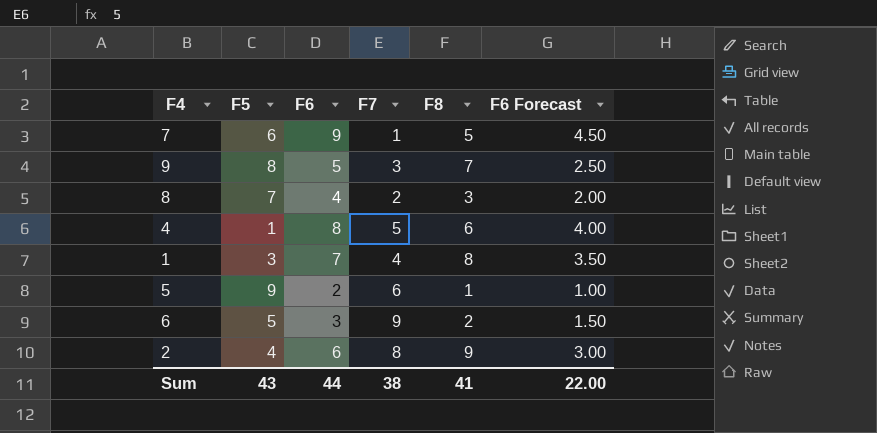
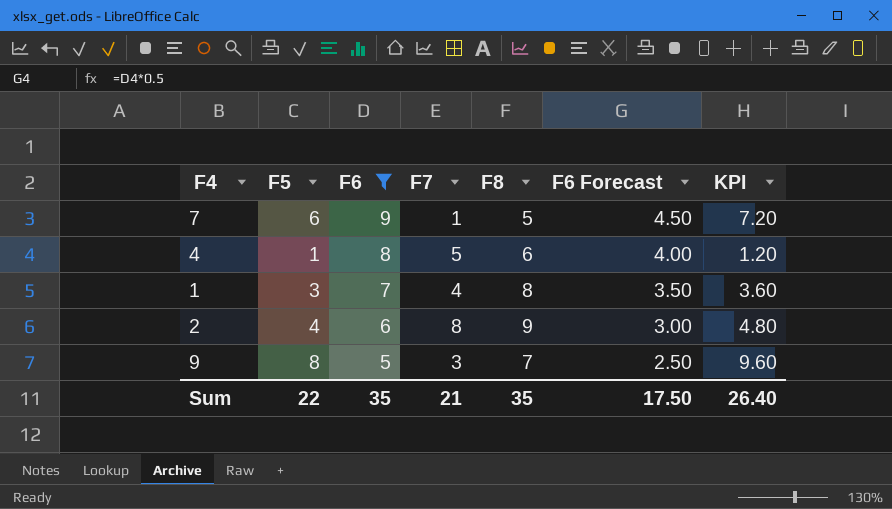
filter: none -> F6 >= 5
row order: none -> F6 descending
column KPI | formula: none -> [F5] * 1.2
Sum | F5: 43 -> 22
Sum | F6: 44 -> 35
Sum | F7: 38 -> 21
Sum | F8: 41 -> 35
Sum | F6 Forecast: 22.00 -> 17.50

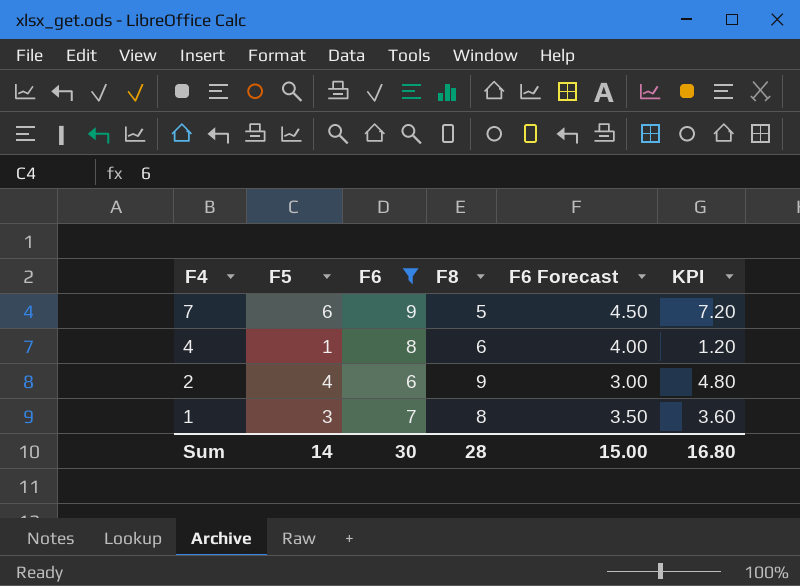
row order: F6 descending -> F4 descending
column F7 | position: 4 -> none
row 9: 8 | 5 | 3 | 7 | 2.50 | 9.60 -> none
Sum | F5: 22 -> 14
Sum | F6: 35 -> 30
Sum | F8: 35 -> 28
Sum | F6 Forecast: 17.50 -> 15.00
Sum | KPI: 26.40 -> 16.80

